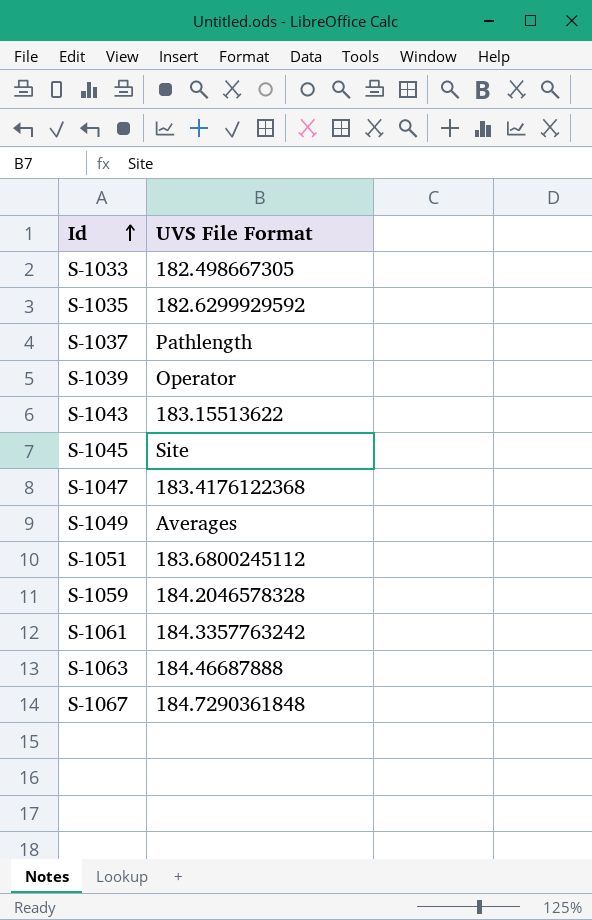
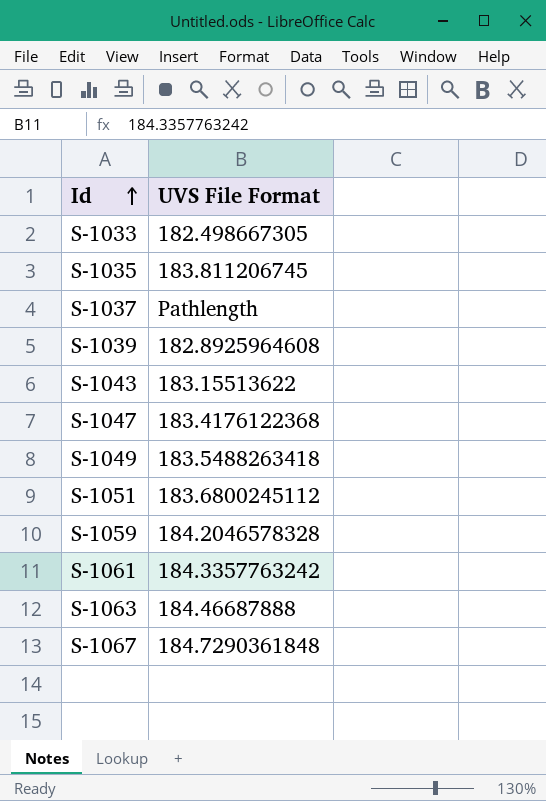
row S-1045: Site -> none
S-1035 | UVS File Format: 182.6299929592 -> 183.811206745
S-1039 | UVS File Format: Operator -> 182.8925964608
S-1049 | UVS File Format: Averages -> 183.5488263418

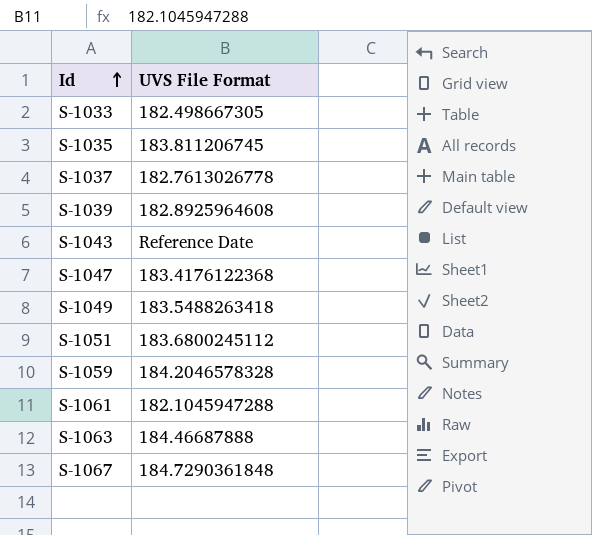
S-1037 | UVS File Format: Pathlength -> 182.7613026778
S-1043 | UVS File Format: 183.15513622 -> Reference Date
S-1061 | UVS File Format: 184.3357763242 -> 182.1045947288

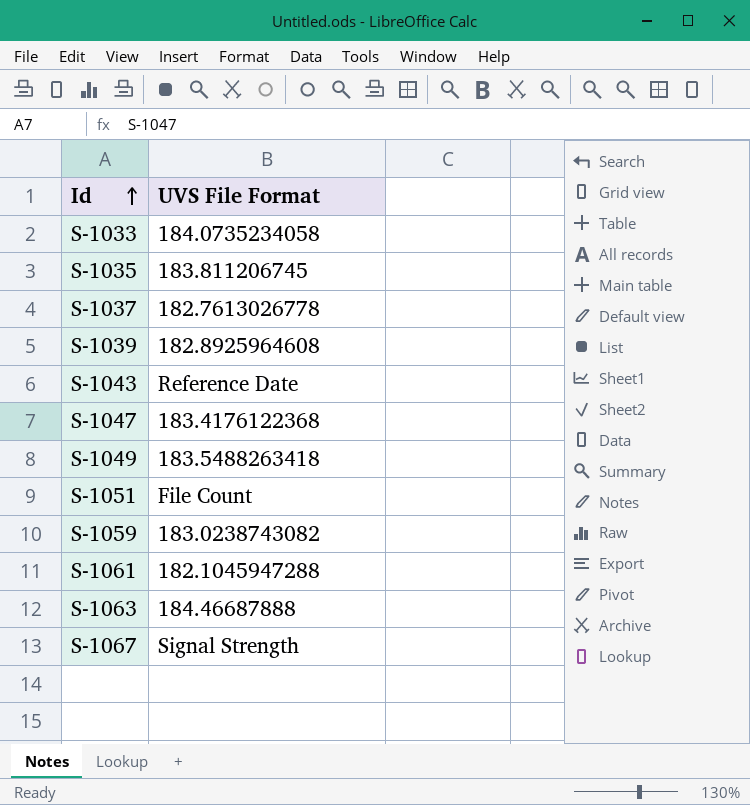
S-1033 | UVS File Format: 182.498667305 -> 184.0735234058
S-1051 | UVS File Format: 183.6800245112 -> File Count
S-1059 | UVS File Format: 184.2046578328 -> 183.0238743082
S-1067 | UVS File Format: 184.7290361848 -> Signal Strength

